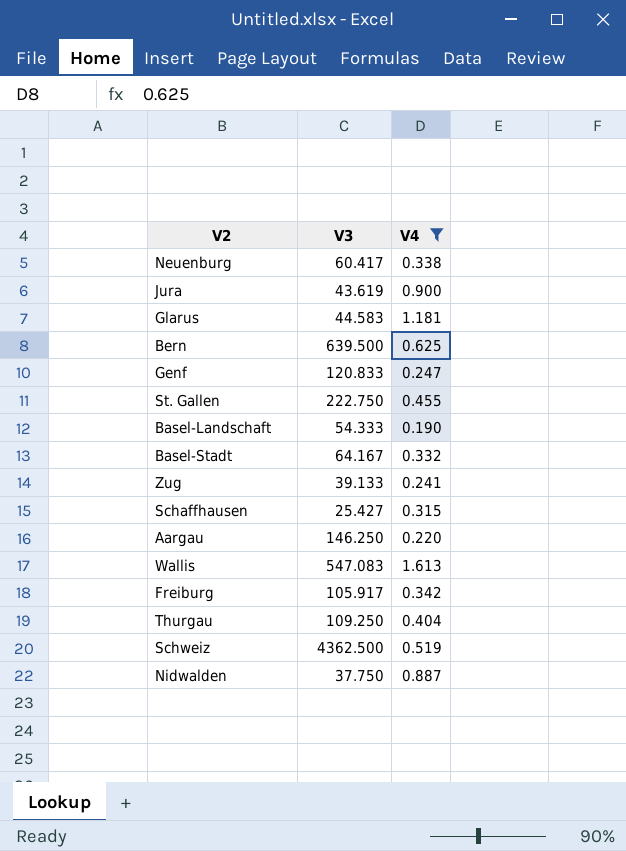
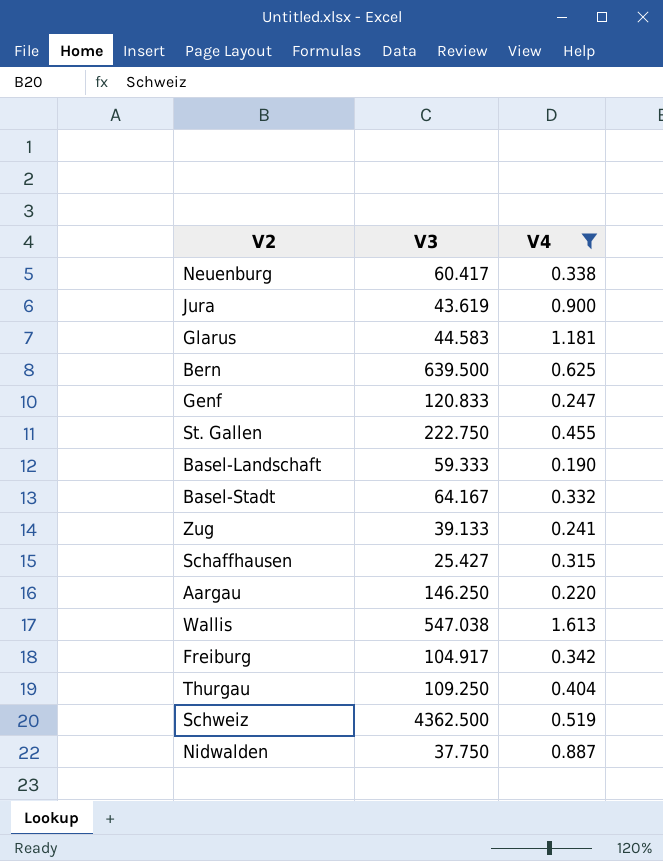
Basel-Landschaft | V3: 54.333 -> 59.333
Wallis | V3: 547.083 -> 547.038
Freiburg | V3: 105.917 -> 104.917

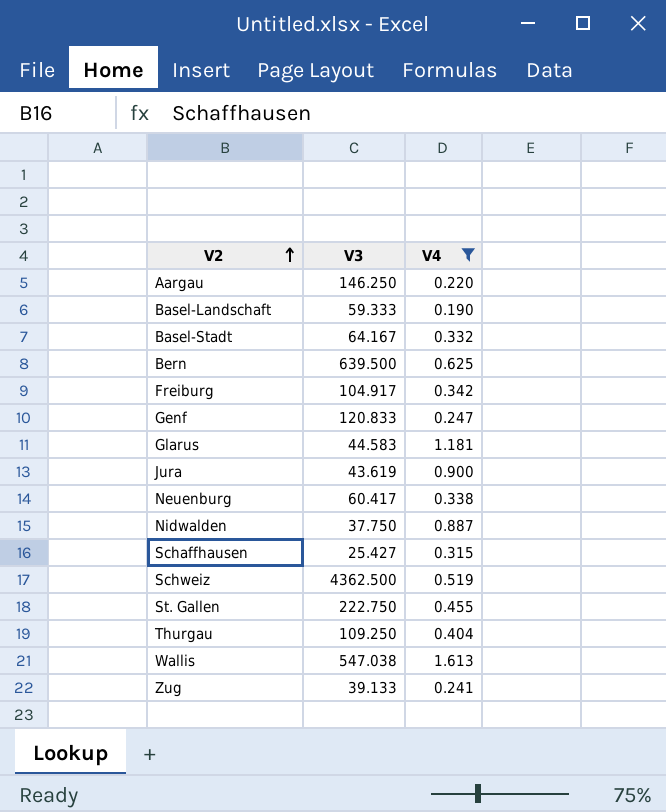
row order: none -> V2 ascending

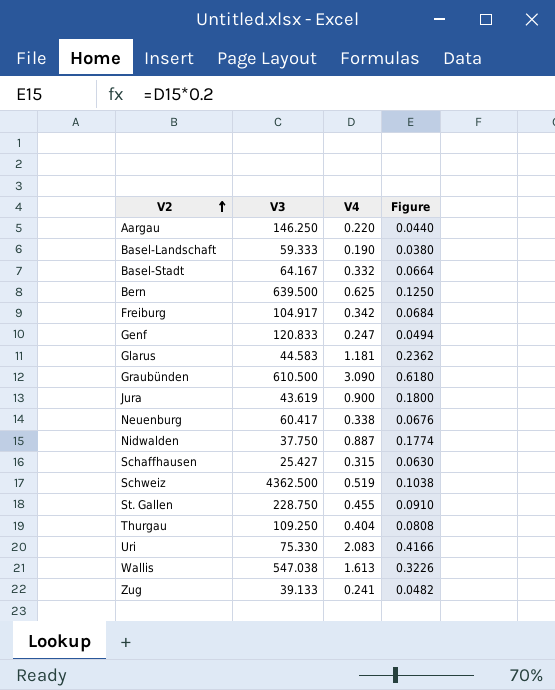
filter: V4 <= 1.613 -> none
column Figure | formula: none -> [V4] * 0.2
St. Gallen | V3: 222.750 -> 228.750

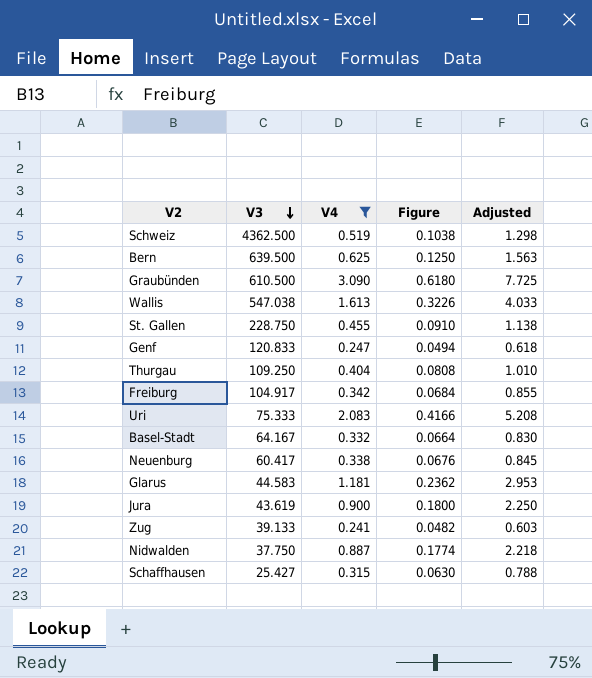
filter: none -> V4 >= 0.241
row order: V2 ascending -> V3 descending
column Adjusted | formula: none -> [V4] * 2.5
Uri | V3: 75.330 -> 75.333

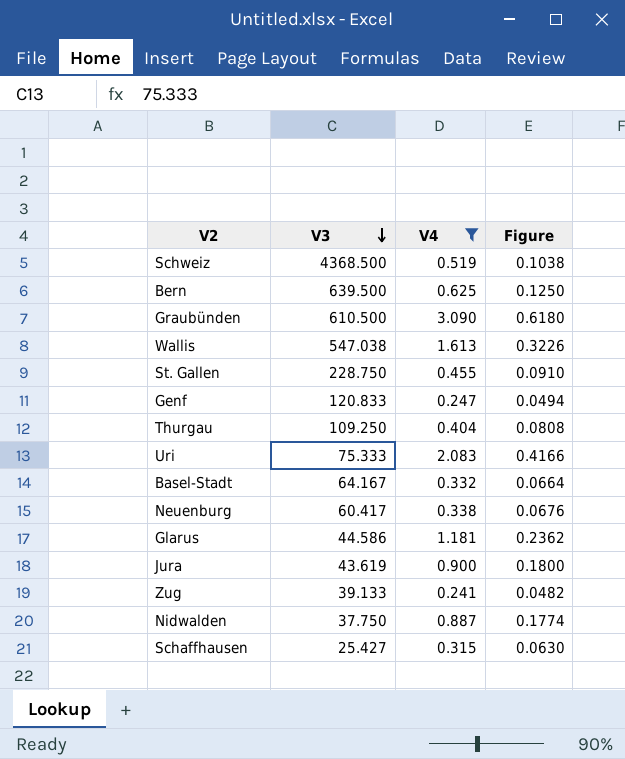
column Adjusted | formula: [V4] * 2.5 -> none
row Freiburg: 104.917 | 0.342 | 0.0684 | 0.855 -> none
Schweiz | V3: 4362.500 -> 4368.500
Glarus | V3: 44.583 -> 44.586

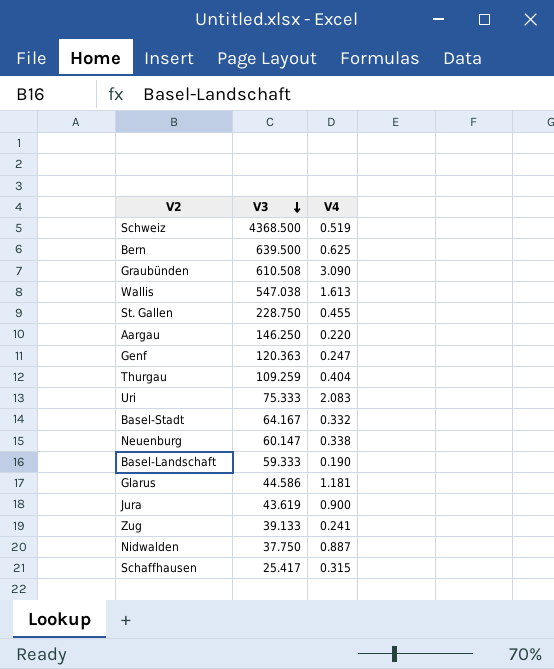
filter: V4 >= 0.241 -> none
column Figure | formula: [V4] * 0.2 -> none
Graubünden | V3: 610.500 -> 610.508
Genf | V3: 120.833 -> 120.363
Thurgau | V3: 109.250 -> 109.259
Neuenburg | V3: 60.417 -> 60.147
Schaffhausen | V3: 25.427 -> 25.417

